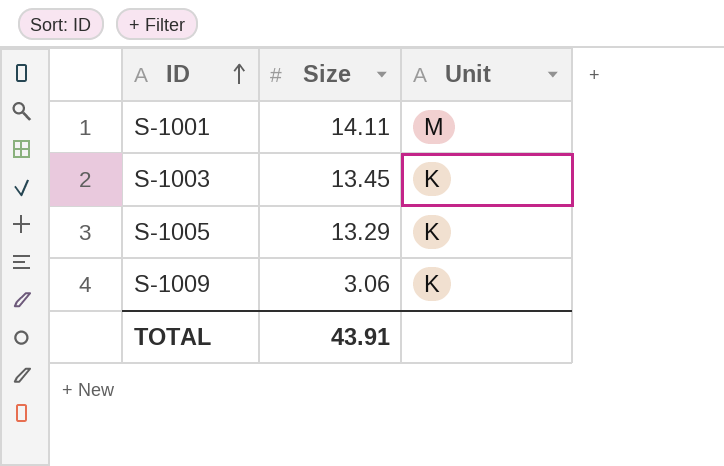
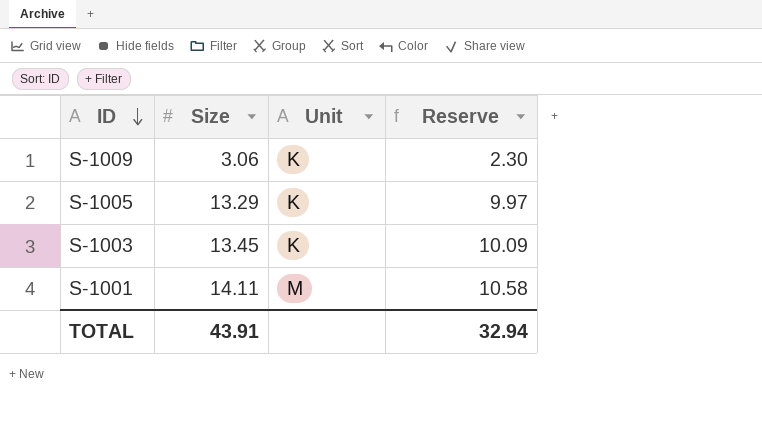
row order: ID ascending -> ID descending
column Reserve | formula: none -> [Size] * 0.75

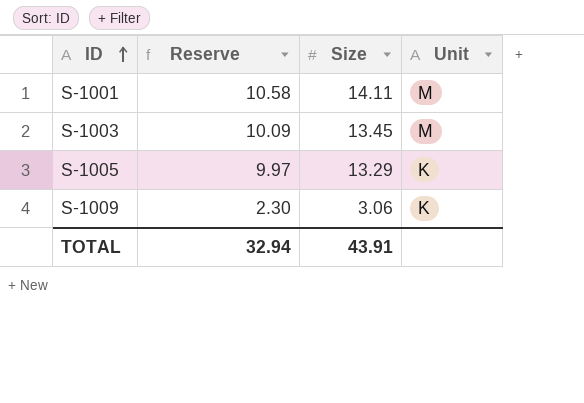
row order: ID descending -> ID ascending
column Reserve | position: 4 -> 2
S-1003 | Unit: K -> M

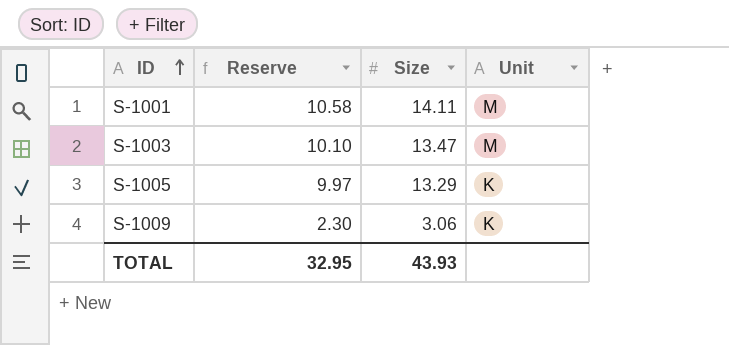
S-1003 | Reserve: 10.09 -> 10.10
S-1003 | Size: 13.45 -> 13.47
TOTAL | Reserve: 32.94 -> 32.95
TOTAL | Size: 43.91 -> 43.93

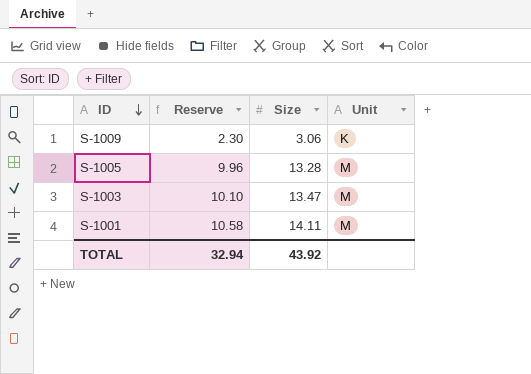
row order: ID ascending -> ID descending
S-1005 | Reserve: 9.97 -> 9.96
S-1005 | Size: 13.29 -> 13.28
S-1005 | Unit: K -> M
TOTAL | Reserve: 32.95 -> 32.94
TOTAL | Size: 43.93 -> 43.92

